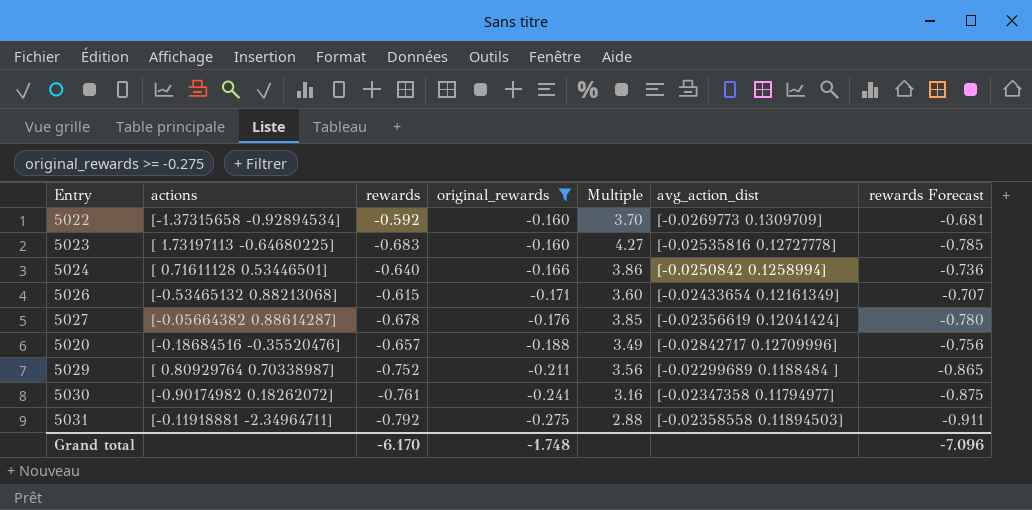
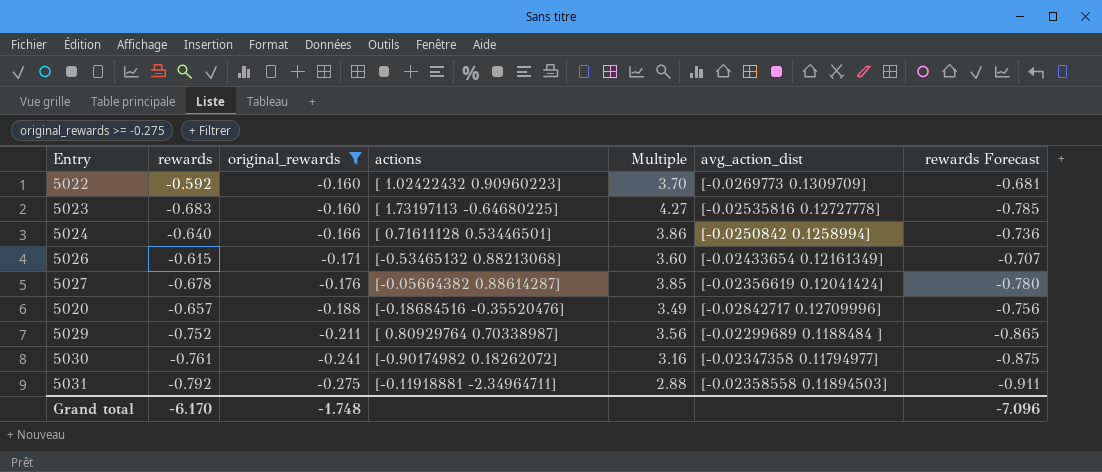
column actions | position: 2 -> 4
5022 | actions: [-1.37315658 -0.92894534] -> [ 1.02422432 0.90960223]

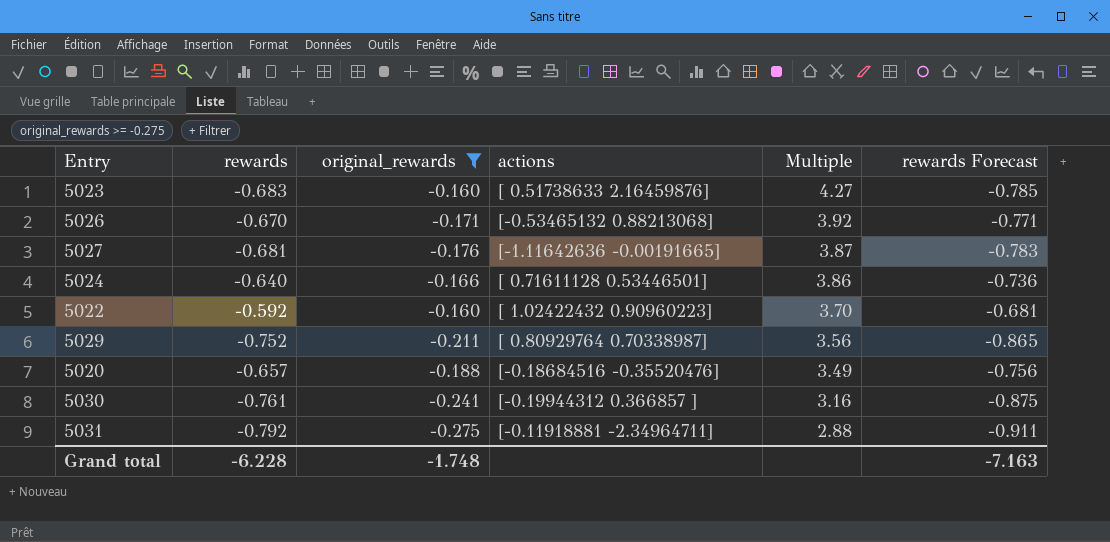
row order: original_rewards descending -> Multiple descending
column avg_action_dist | position: 6 -> none
5023 | actions: [ 1.73197113 -0.64680225] -> [ 0.51738633 2.16459876]
5026 | rewards: -0.615 -> -0.670
5026 | Multiple: 3.60 -> 3.92
5026 | rewards Forecast: -0.707 -> -0.771
5027 | rewards: -0.678 -> -0.681
5027 | actions: [-0.05664382 0.88614287] -> [-1.11642636 -0.00191665]
5027 | Multiple: 3.85 -> 3.87
5027 | rewards Forecast: -0.780 -> -0.783
5030 | actions: [-0.90174982 0.18262072] -> [-0.19944312 0.366857 ]
Grand total | rewards: -6.170 -> -6.228
Grand total | rewards Forecast: -7.096 -> -7.163

